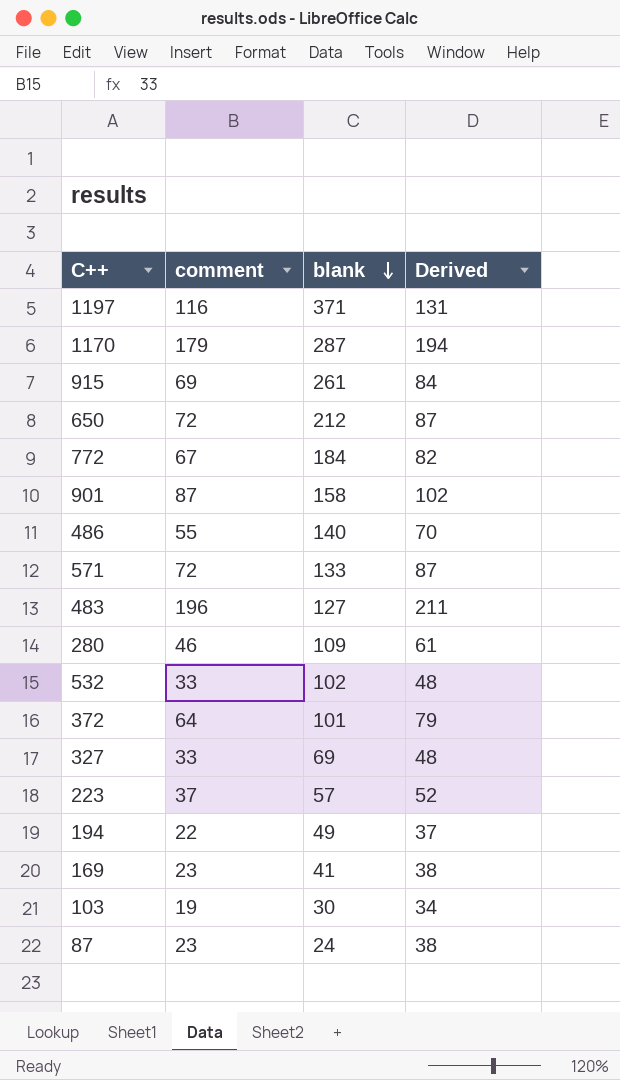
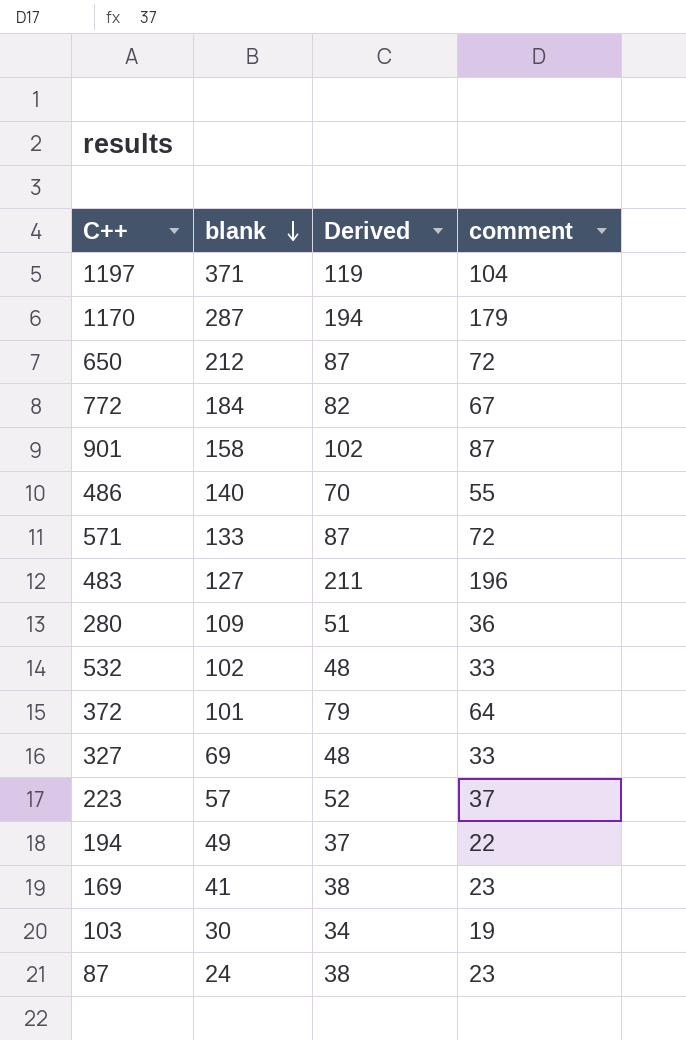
column comment | position: 2 -> 4
row 915: 69 | 261 | 84 -> none
1197 | Derived: 131 -> 119
1197 | comment: 116 -> 104
280 | Derived: 61 -> 51
280 | comment: 46 -> 36

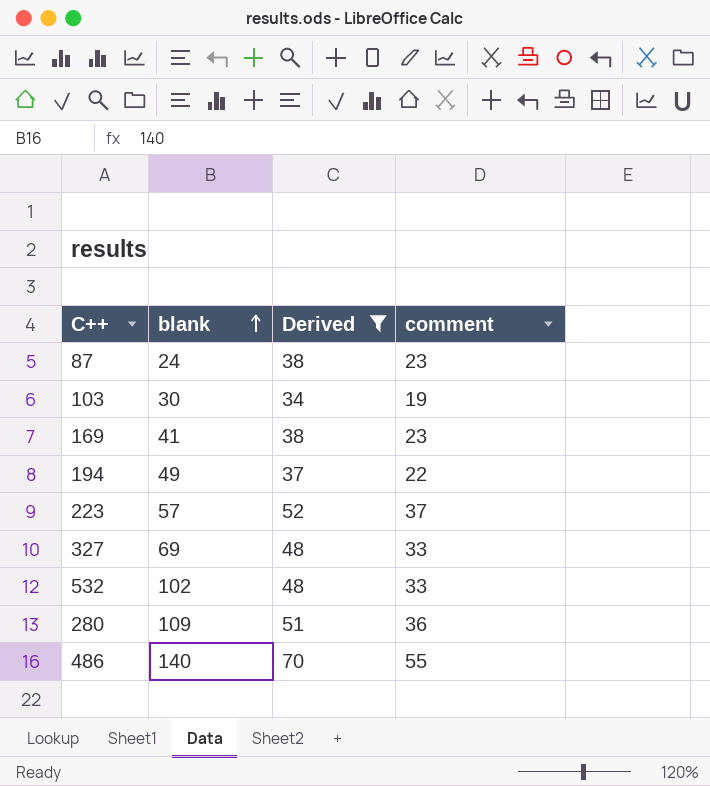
filter: none -> Derived <= 70
row order: blank descending -> blank ascending

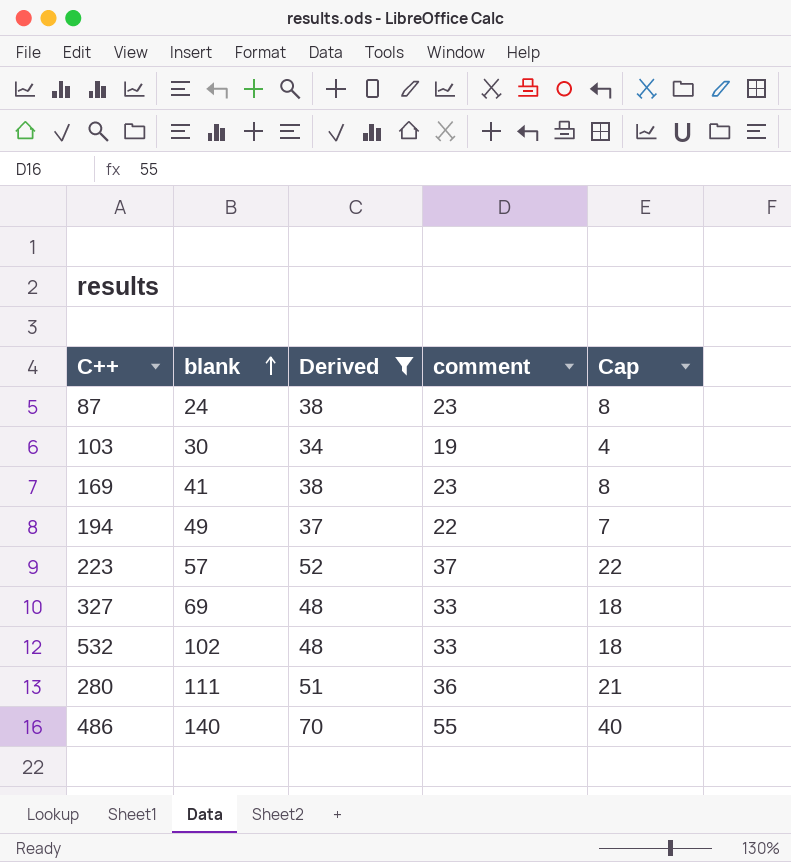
column Cap | formula: none -> [comment] - 15
280 | blank: 109 -> 111

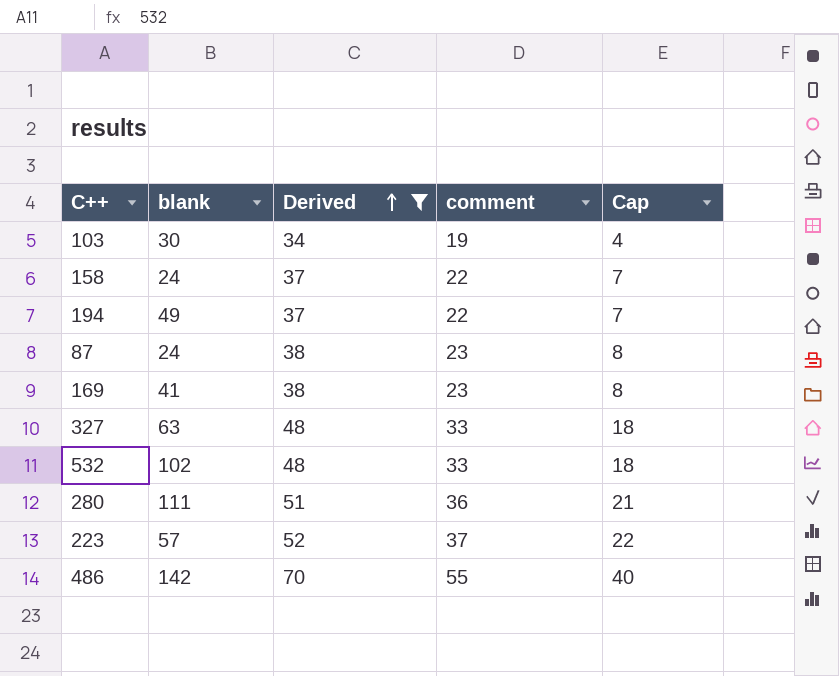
row order: blank ascending -> Derived ascending
row 158: none -> 24 | 37 | 22 | 7
327 | blank: 69 -> 63
486 | blank: 140 -> 142

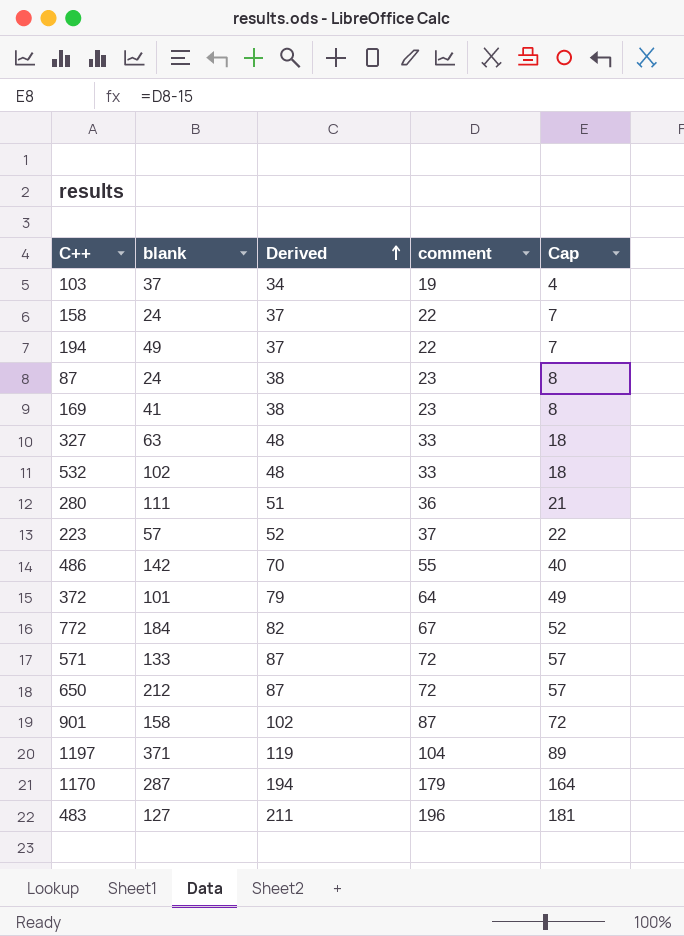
filter: Derived <= 70 -> none
103 | blank: 30 -> 37

